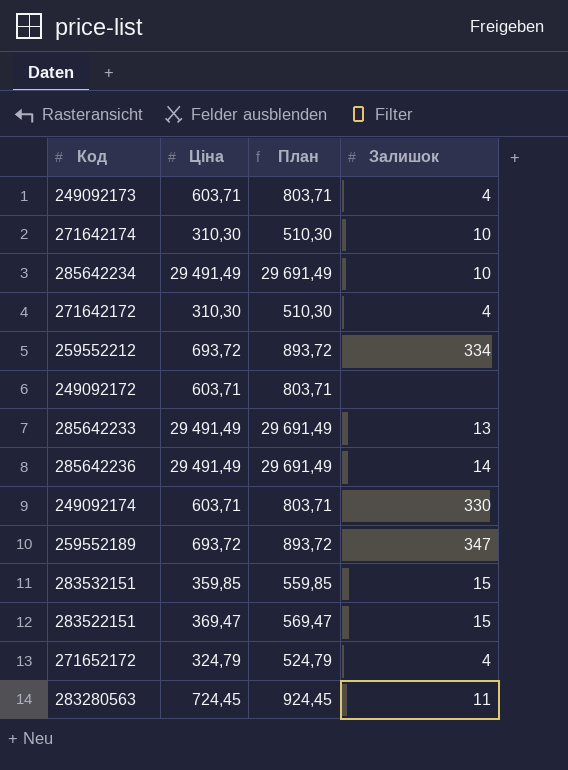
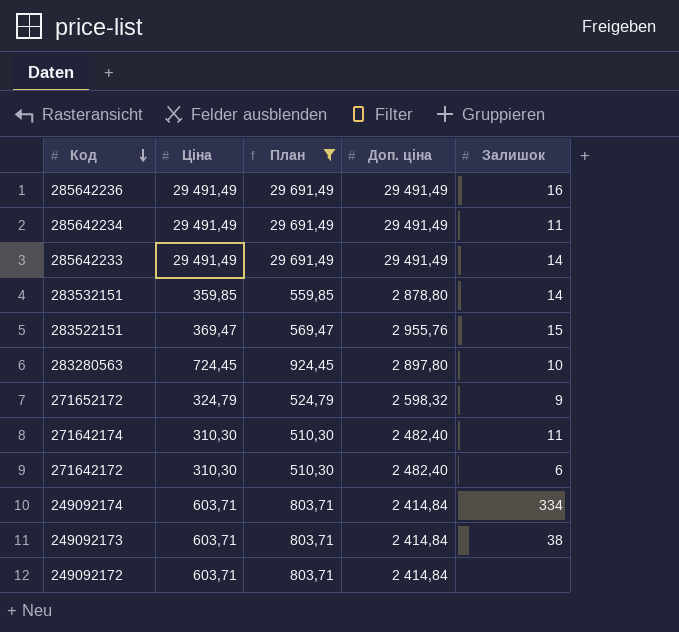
filter: none -> План != 893,72
row order: none -> Код descending
column Доп. ціна | position: none -> 4
285642236 | Залишок: 14 -> 16
285642234 | Залишок: 10 -> 11
285642233 | Залишок: 13 -> 14
283532151 | Залишок: 15 -> 14
283280563 | Залишок: 11 -> 10
271652172 | Залишок: 4 -> 9
271642174 | Залишок: 10 -> 11
271642172 | Залишок: 4 -> 6
249092174 | Залишок: 330 -> 334
249092173 | Залишок: 4 -> 38

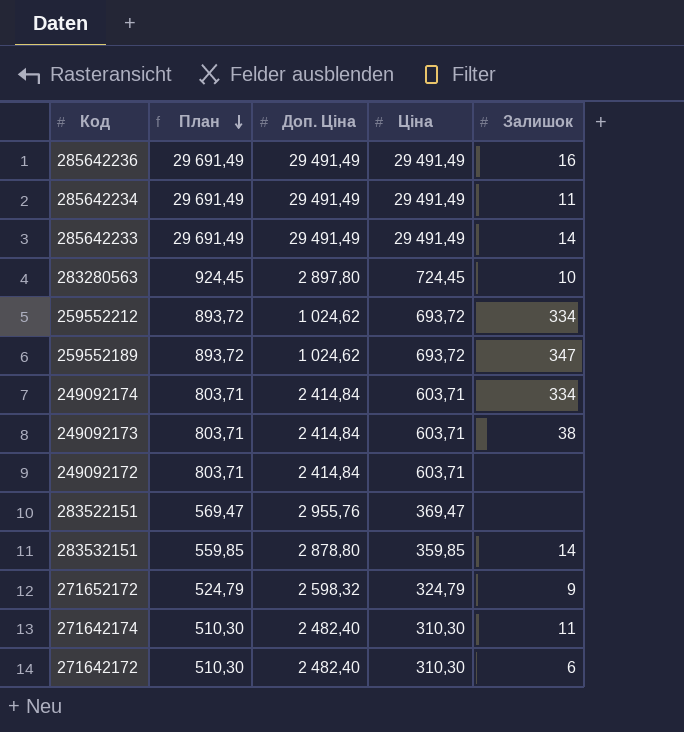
filter: План != 893,72 -> none
row order: Код descending -> План descending
column name: Доп. ціна -> Доп. Ціна
column Ціна | position: 2 -> 4
283522151 | Залишок: 15 -> none

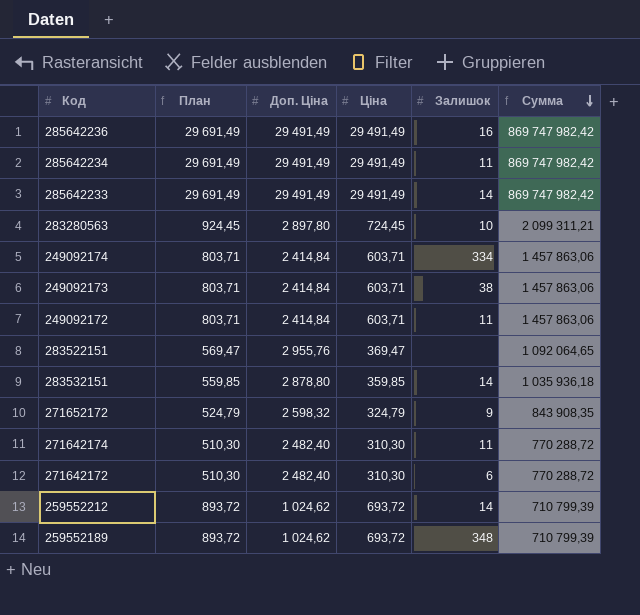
row order: План descending -> Сумма descending
column Сумма | formula: none -> [Доп. Ціна] * [Ціна]
249092172 | Залишок: none -> 11
259552212 | Залишок: 334 -> 14
259552189 | Залишок: 347 -> 348

